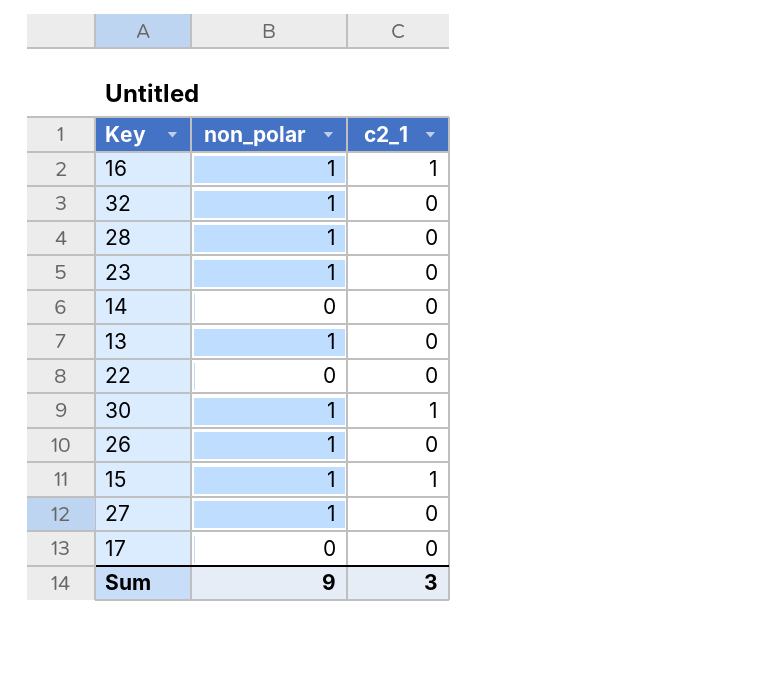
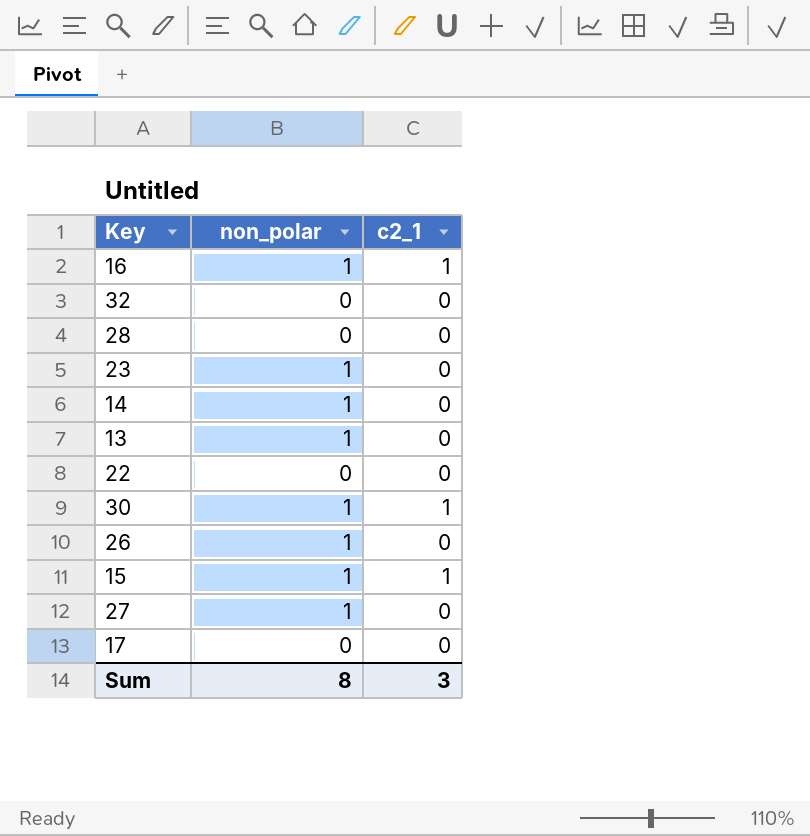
32 | non_polar: 1 -> 0
28 | non_polar: 1 -> 0
14 | non_polar: 0 -> 1
Sum | non_polar: 9 -> 8

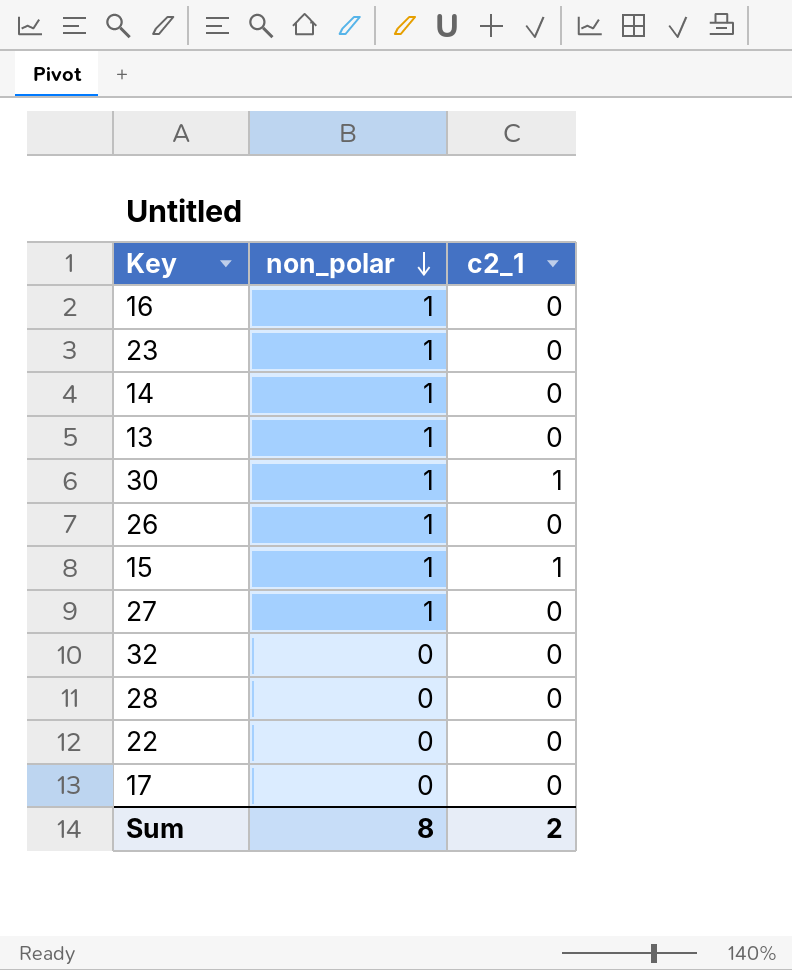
row order: none -> non_polar descending
16 | c2_1: 1 -> 0
Sum | c2_1: 3 -> 2

